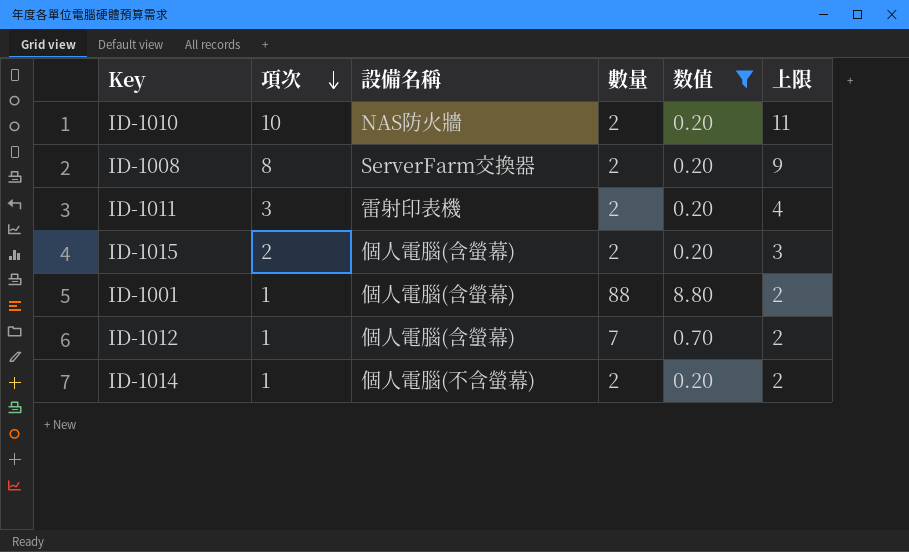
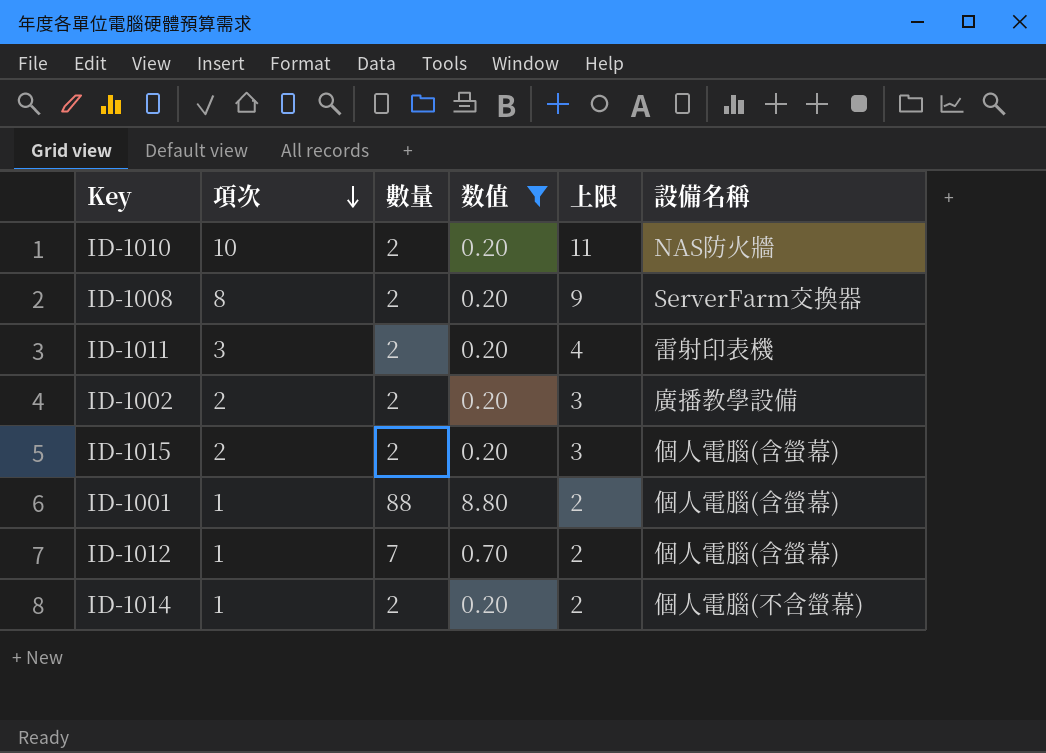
column 設備名稱 | position: 3 -> 6
row ID-1002: none -> 2 | 2 | 0.20 | 3 | 廣播教學設備

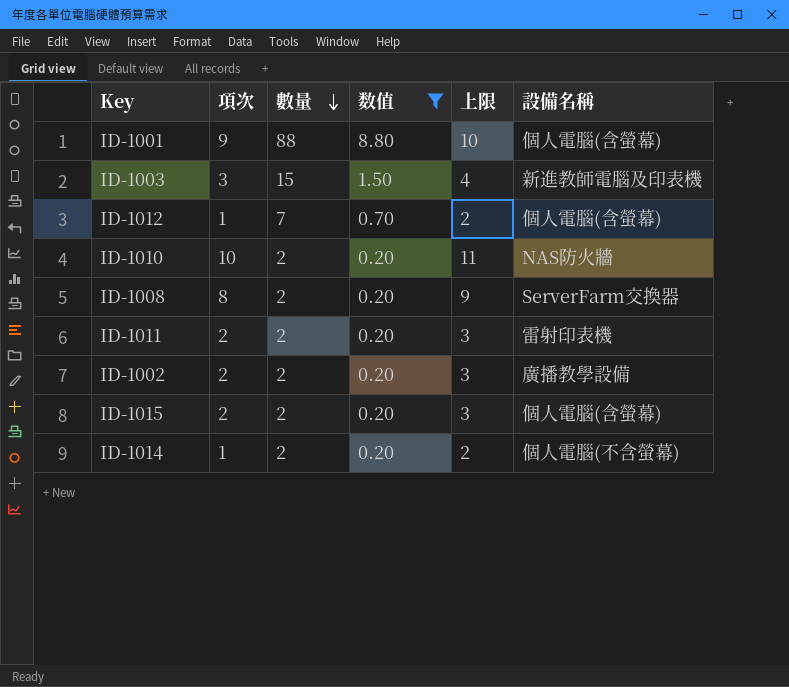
row order: 項次 descending -> 數量 descending
ID-1001 | 項次: 1 -> 9
ID-1001 | 上限: 2 -> 10
row ID-1003: none -> 3 | 15 | 1.50 | 4 | 新進教師電腦及印表機
ID-1011 | 項次: 3 -> 2
ID-1011 | 上限: 4 -> 3

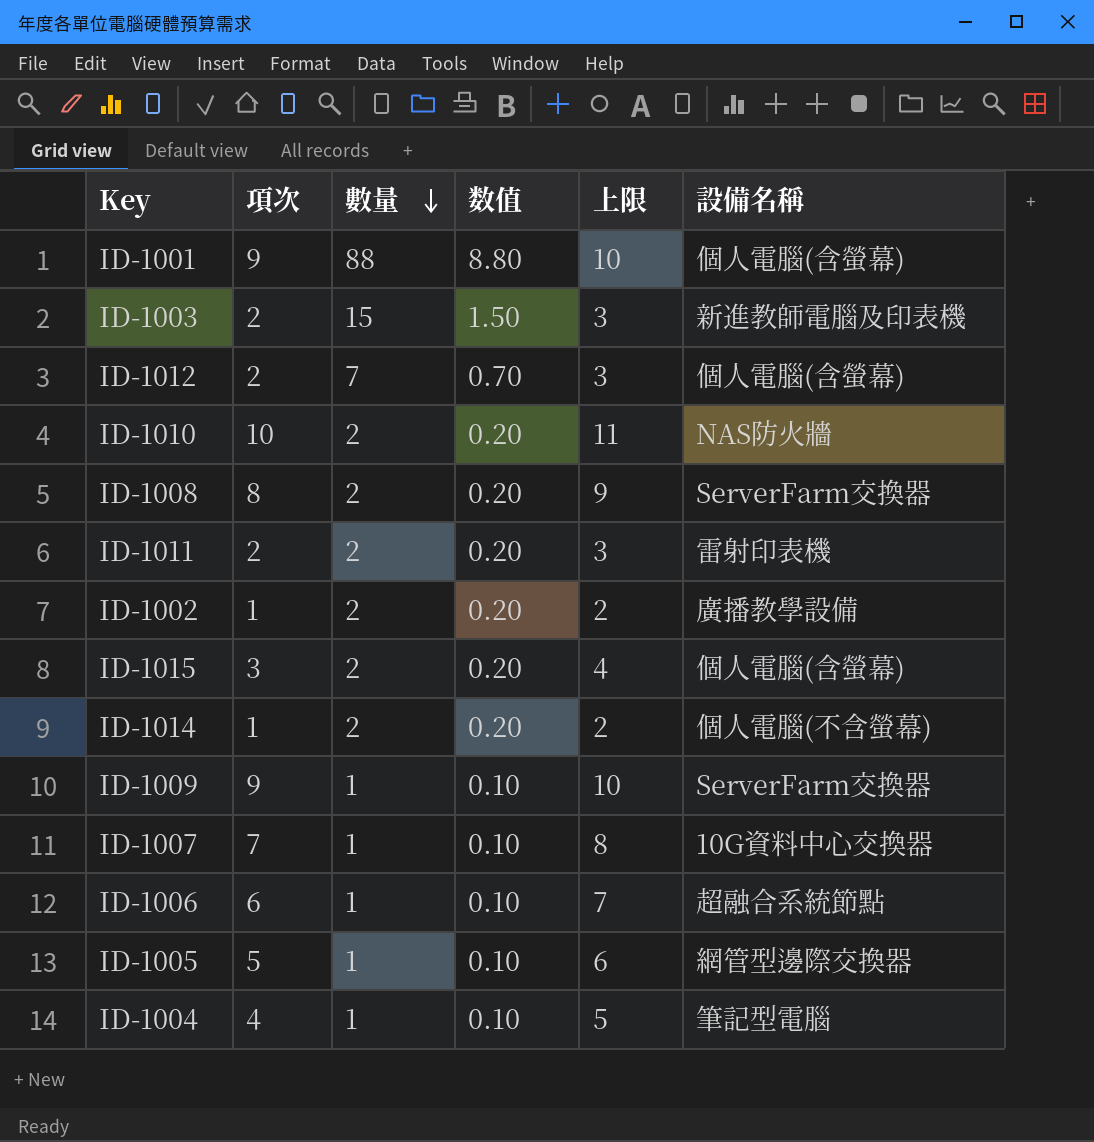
filter: 数值 != 0.10 -> none
ID-1003 | 項次: 3 -> 2
ID-1003 | 上限: 4 -> 3
ID-1012 | 項次: 1 -> 2
ID-1012 | 上限: 2 -> 3
ID-1002 | 項次: 2 -> 1
ID-1002 | 上限: 3 -> 2
ID-1015 | 項次: 2 -> 3
ID-1015 | 上限: 3 -> 4

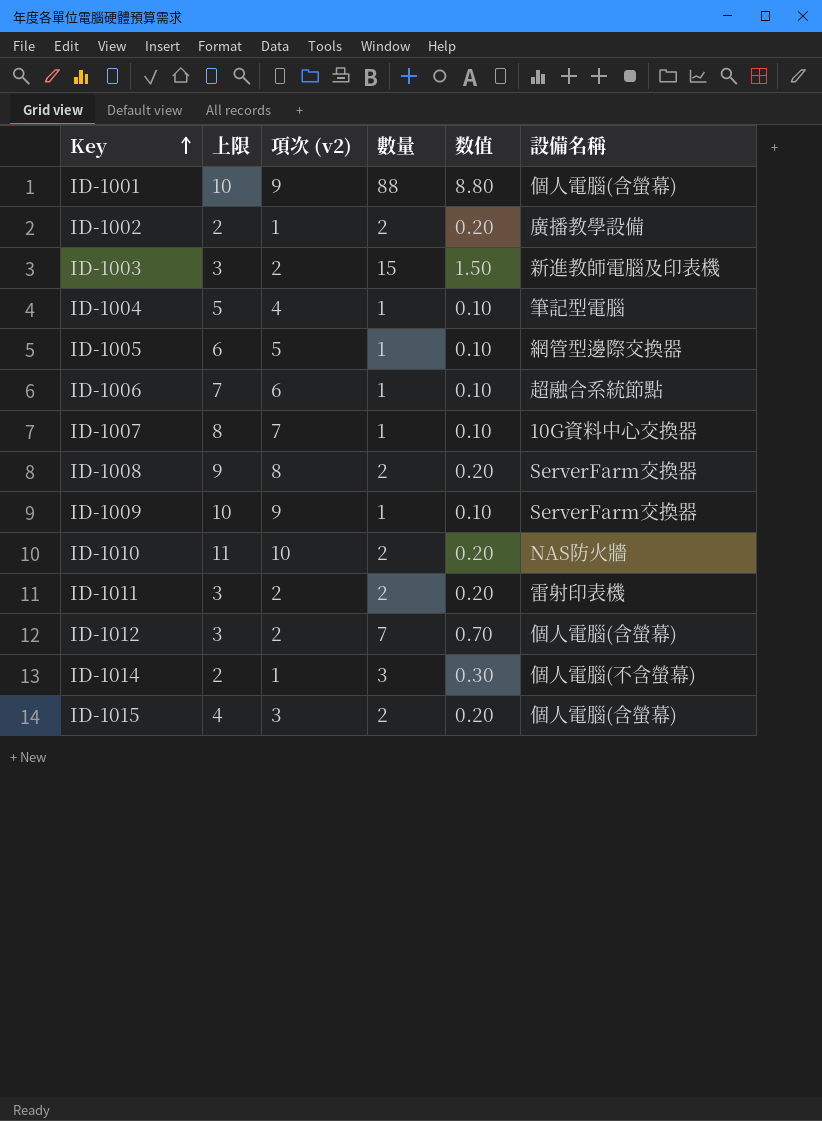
row order: 數量 descending -> Key ascending
column 上限 | position: 5 -> 2
column name: 項次 -> 項次 (v2)
ID-1014 | 數量: 2 -> 3
ID-1014 | 数值: 0.20 -> 0.30

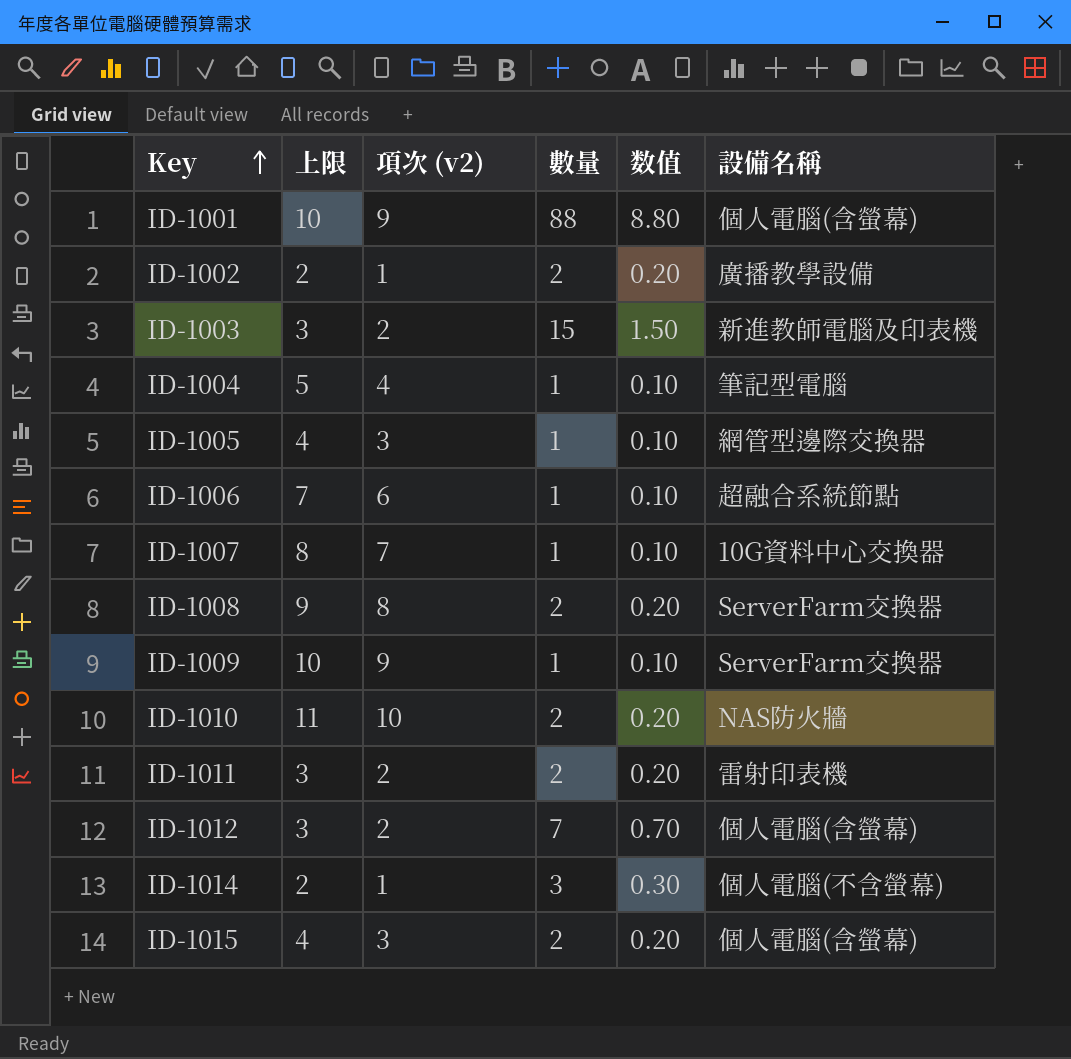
ID-1005 | 上限: 6 -> 4
ID-1005 | 項次 (v2): 5 -> 3

